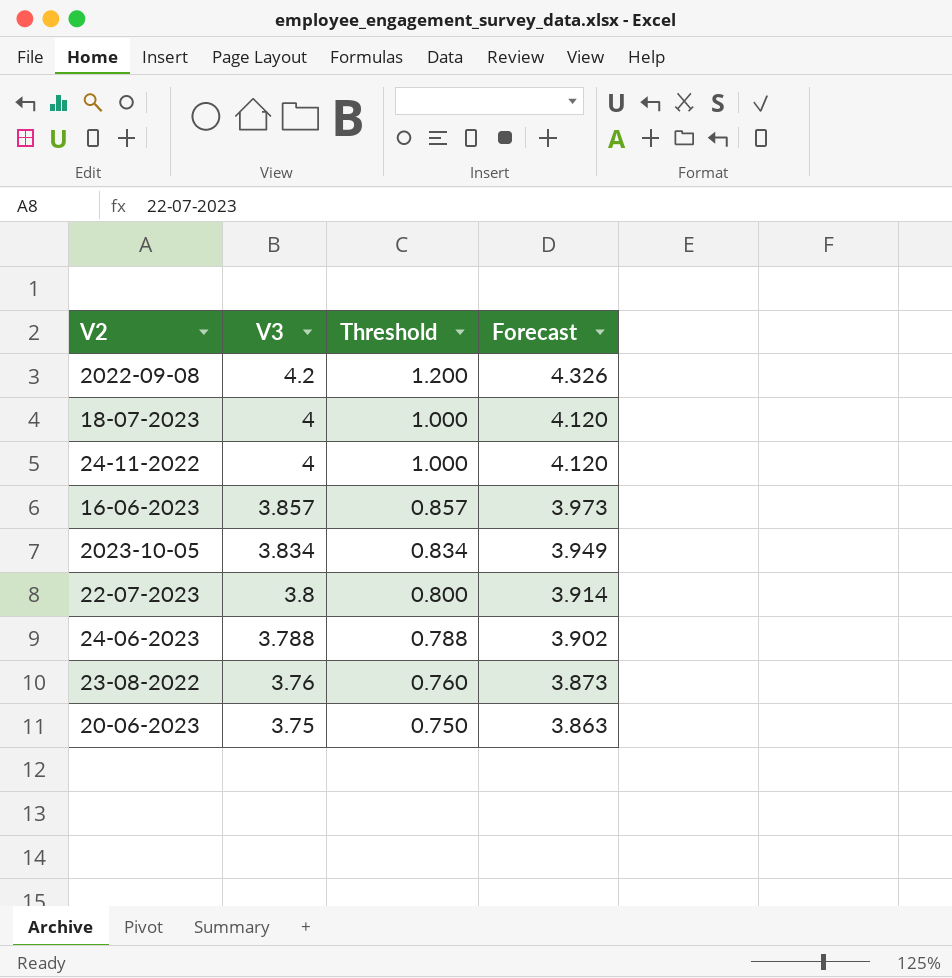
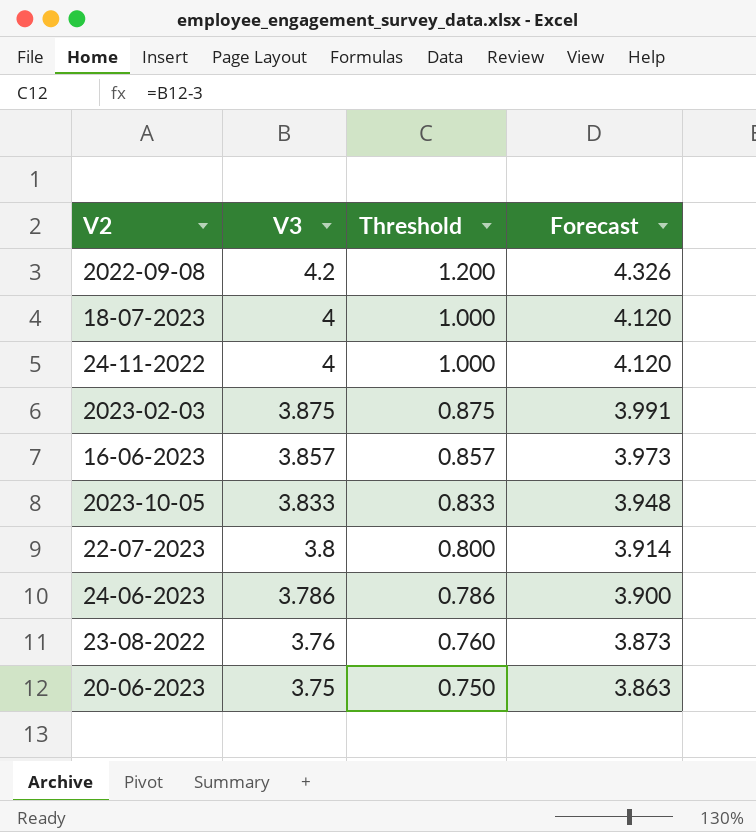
row 2023-02-03: none -> 3.875 | 0.875 | 3.991
2023-10-05 | V3: 3.834 -> 3.833
2023-10-05 | Threshold: 0.834 -> 0.833
2023-10-05 | Forecast: 3.949 -> 3.948
24-06-2023 | V3: 3.788 -> 3.786
24-06-2023 | Threshold: 0.788 -> 0.786
24-06-2023 | Forecast: 3.902 -> 3.900

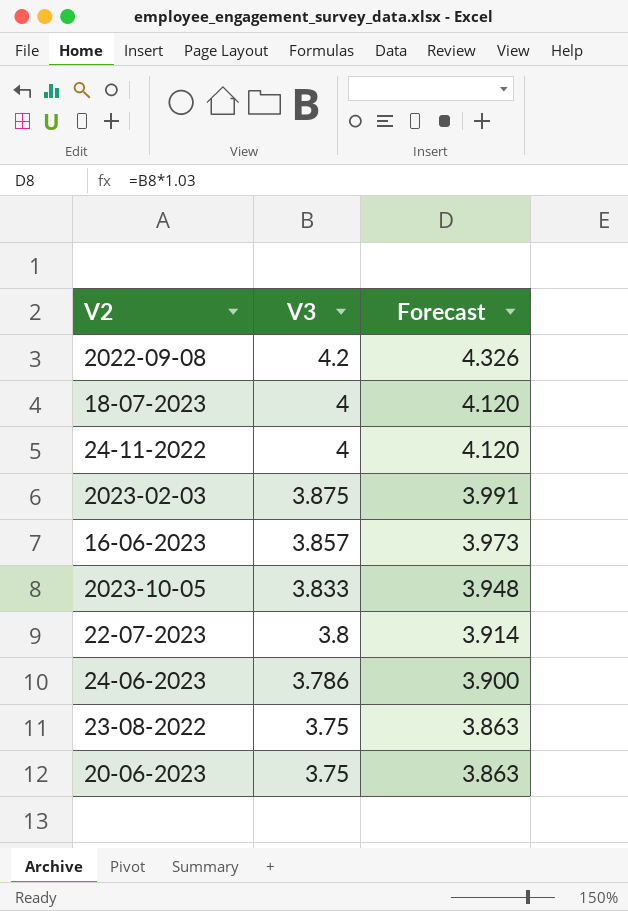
column Threshold | formula: [V3] - 3 -> none
23-08-2022 | V3: 3.76 -> 3.75
23-08-2022 | Forecast: 3.873 -> 3.863

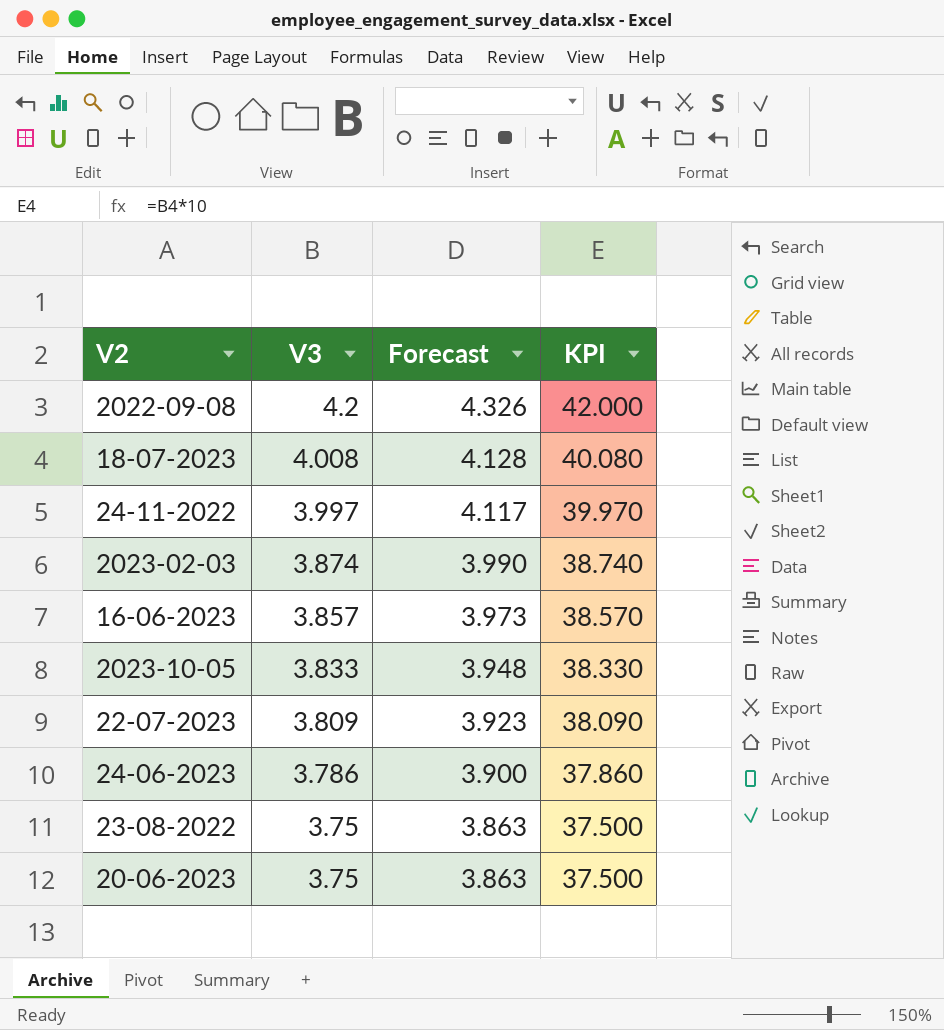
column KPI | formula: none -> [V3] * 10
18-07-2023 | V3: 4 -> 4.008
18-07-2023 | Forecast: 4.120 -> 4.128
24-11-2022 | V3: 4 -> 3.997
24-11-2022 | Forecast: 4.120 -> 4.117
2023-02-03 | V3: 3.875 -> 3.874
2023-02-03 | Forecast: 3.991 -> 3.990
22-07-2023 | V3: 3.8 -> 3.809
22-07-2023 | Forecast: 3.914 -> 3.923

